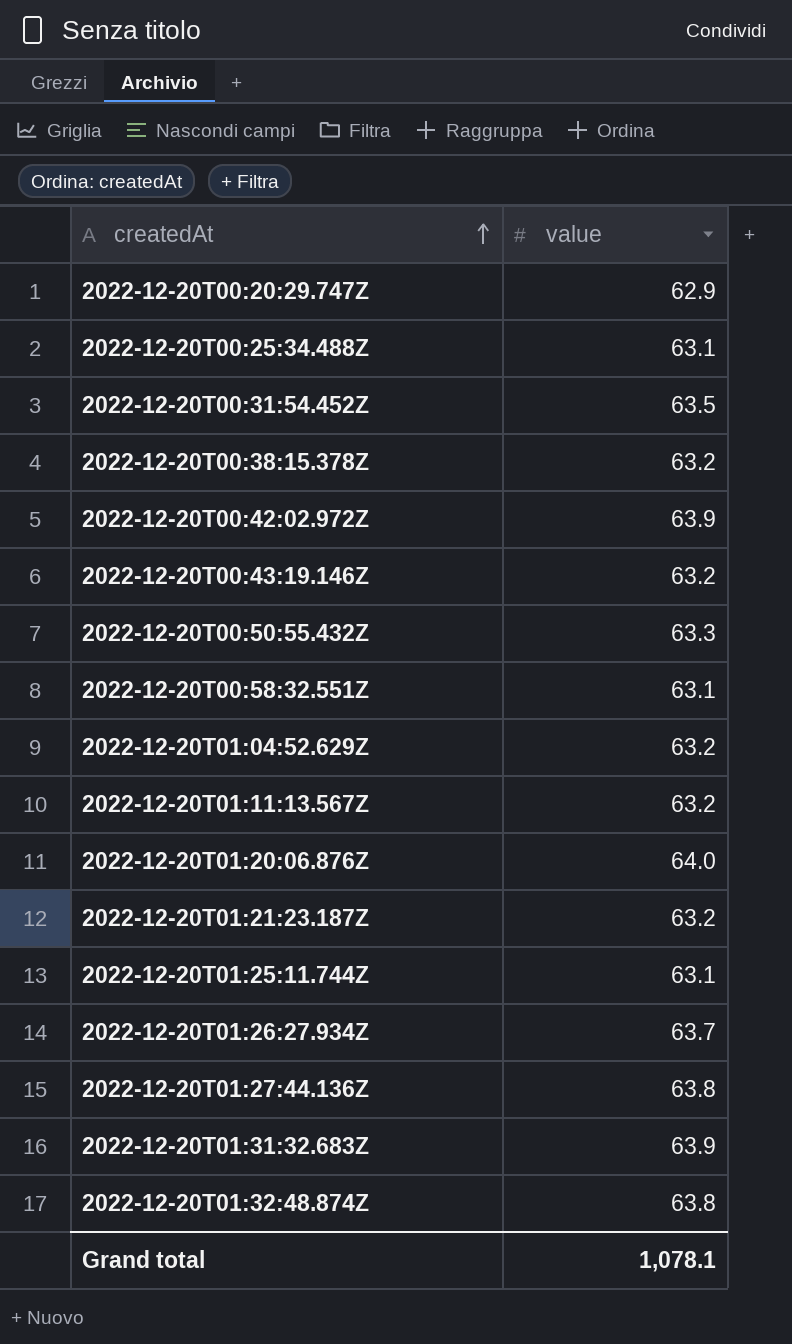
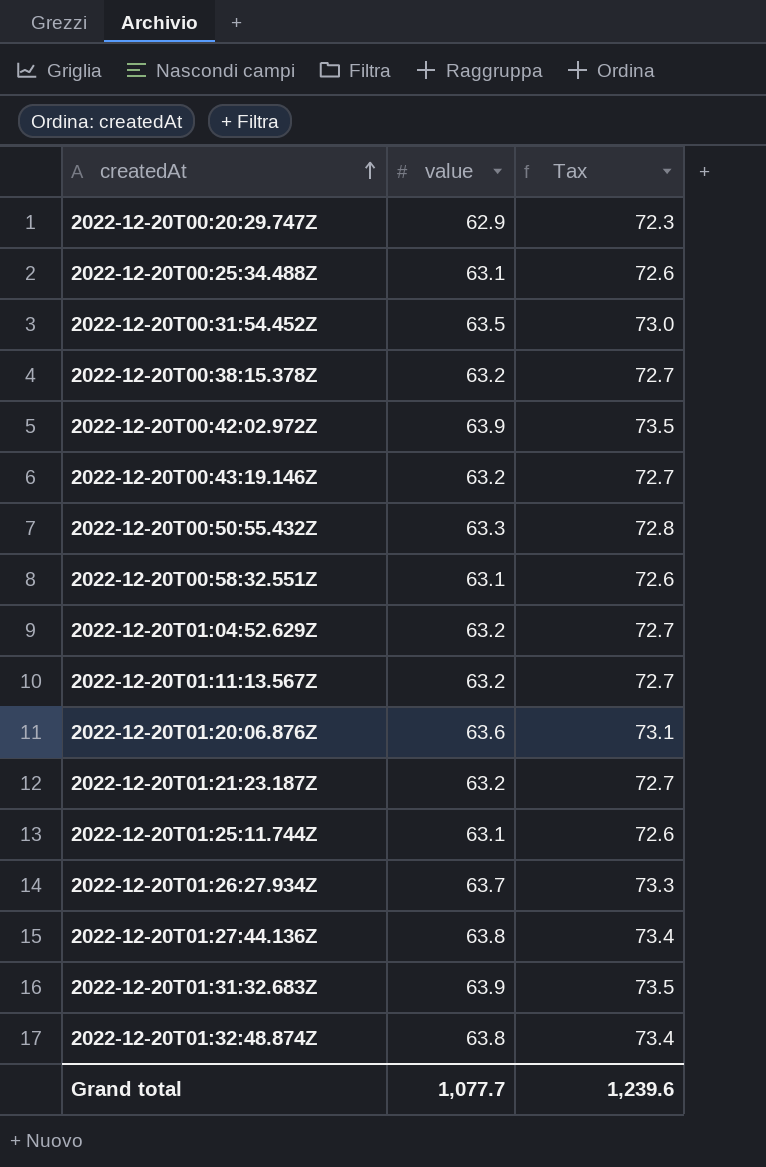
column Tax | formula: none -> [value] * 1.15
2022-12-20T01:20:06.876Z | value: 64.0 -> 63.6
Grand total | value: 1,078.1 -> 1,077.7

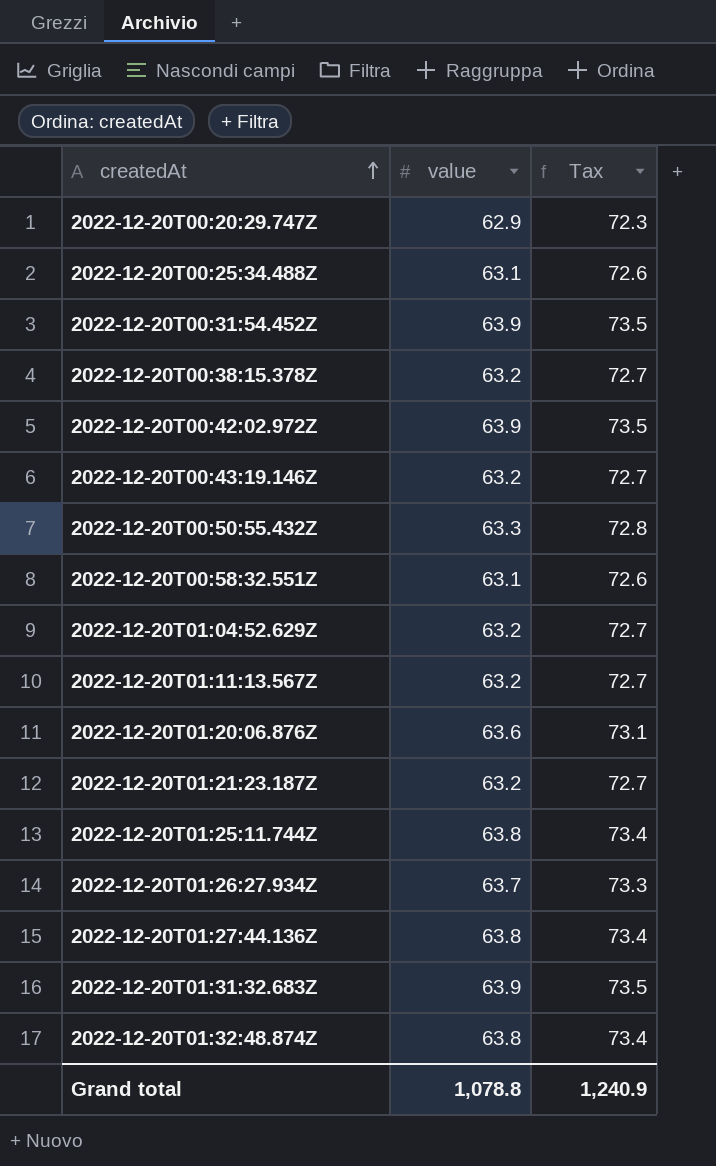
2022-12-20T00:31:54.452Z | value: 63.5 -> 63.9
2022-12-20T00:31:54.452Z | Tax: 73.0 -> 73.5
2022-12-20T01:25:11.744Z | value: 63.1 -> 63.8
2022-12-20T01:25:11.744Z | Tax: 72.6 -> 73.4
Grand total | value: 1,077.7 -> 1,078.8
Grand total | Tax: 1,239.6 -> 1,240.9

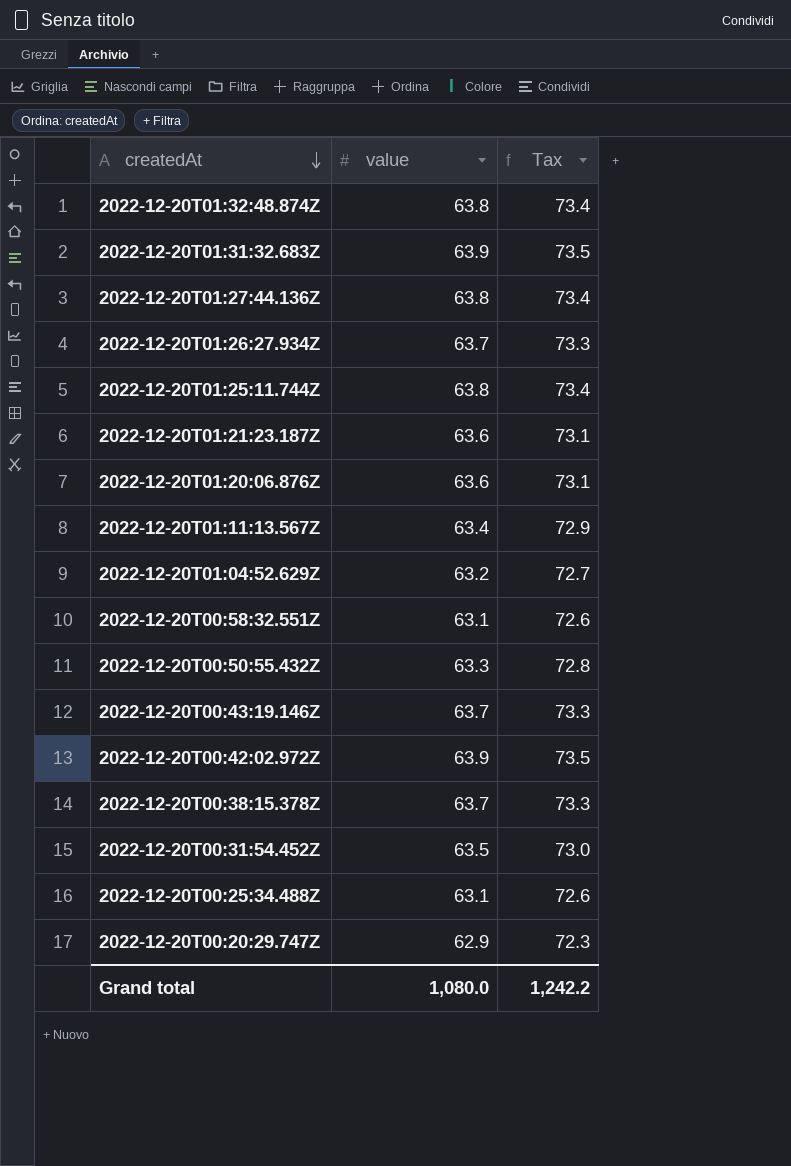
row order: createdAt ascending -> createdAt descending
2022-12-20T01:21:23.187Z | value: 63.2 -> 63.6
2022-12-20T01:21:23.187Z | Tax: 72.7 -> 73.1
2022-12-20T01:11:13.567Z | value: 63.2 -> 63.4
2022-12-20T01:11:13.567Z | Tax: 72.7 -> 72.9
2022-12-20T00:43:19.146Z | value: 63.2 -> 63.7
2022-12-20T00:43:19.146Z | Tax: 72.7 -> 73.3
2022-12-20T00:38:15.378Z | value: 63.2 -> 63.7
2022-12-20T00:38:15.378Z | Tax: 72.7 -> 73.3
2022-12-20T00:31:54.452Z | value: 63.9 -> 63.5
2022-12-20T00:31:54.452Z | Tax: 73.5 -> 73.0
Grand total | value: 1,078.8 -> 1,080.0
Grand total | Tax: 1,240.9 -> 1,242.2

